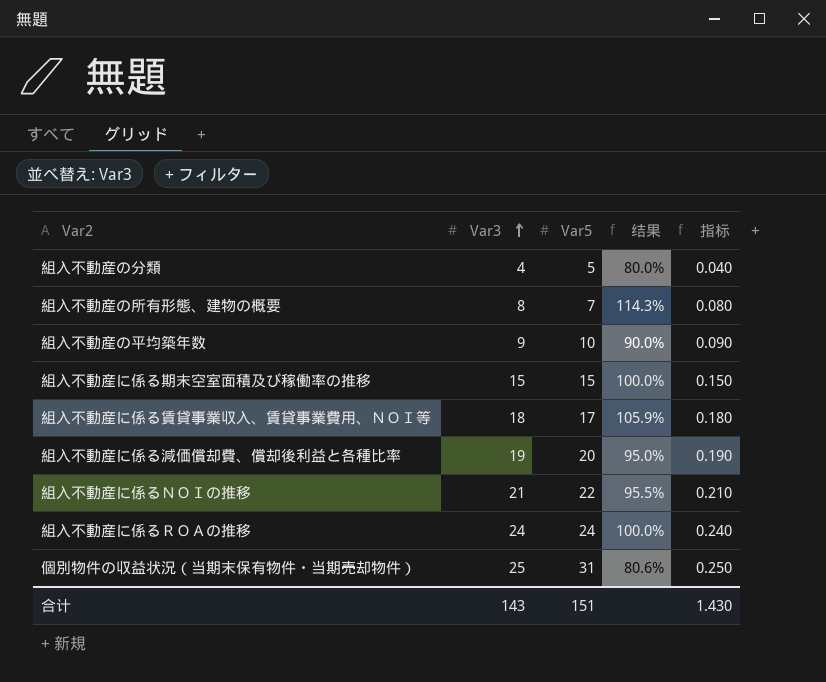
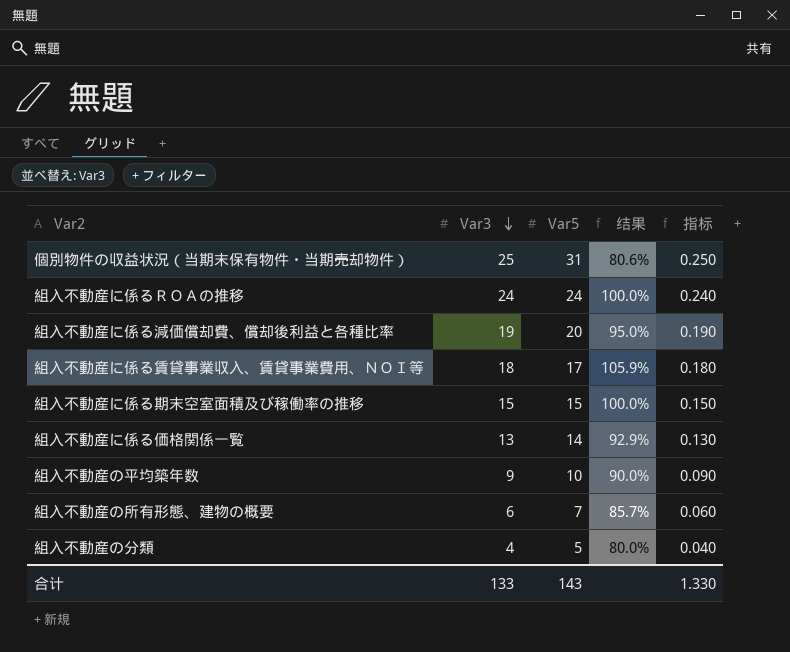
row order: Var3 ascending -> Var3 descending
row 組入不動産に係るＮＯＩの推移: 21 | 22 | 95.5% | 0.210 -> none
row 組入不動産に係る価格関係一覧: none -> 13 | 14 | 92.9% | 0.130
組入不動産の所有形態、建物の概要 | Var3: 8 -> 6
組入不動産の所有形態、建物の概要 | 结果: 114.3% -> 85.7%
組入不動産の所有形態、建物の概要 | 指标: 0.080 -> 0.060
合计 | Var3: 143 -> 133
合计 | Var5: 151 -> 143
合计 | 指标: 1.430 -> 1.330

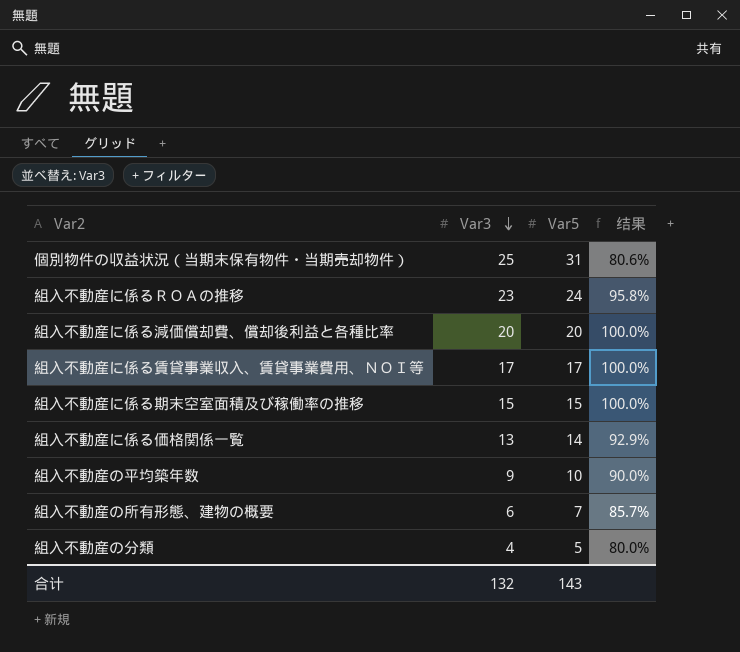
column 指标 | formula: [Var3] * 0.01 -> none
組入不動産に係るＲＯＡの推移 | Var3: 24 -> 23
組入不動産に係るＲＯＡの推移 | 结果: 100.0% -> 95.8%
組入不動産に係る減価償却費、償却後利益と各種比率 | Var3: 19 -> 20
組入不動産に係る減価償却費、償却後利益と各種比率 | 结果: 95.0% -> 100.0%
組入不動産に係る賃貸事業収入、賃貸事業費用、ＮＯＩ等 | Var3: 18 -> 17
組入不動産に係る賃貸事業収入、賃貸事業費用、ＮＯＩ等 | 结果: 105.9% -> 100.0%
合计 | Var3: 133 -> 132

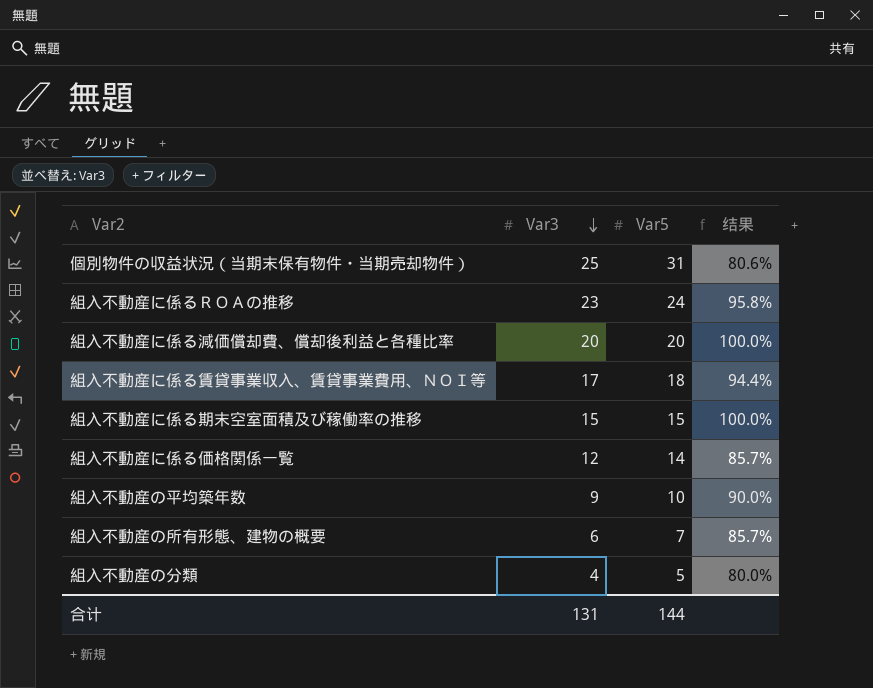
組入不動産に係る賃貸事業収入、賃貸事業費用、ＮＯＩ等 | Var5: 17 -> 18
組入不動産に係る賃貸事業収入、賃貸事業費用、ＮＯＩ等 | 结果: 100.0% -> 94.4%
組入不動産に係る価格関係一覧 | Var3: 13 -> 12
組入不動産に係る価格関係一覧 | 结果: 92.9% -> 85.7%
合计 | Var3: 132 -> 131
合计 | Var5: 143 -> 144

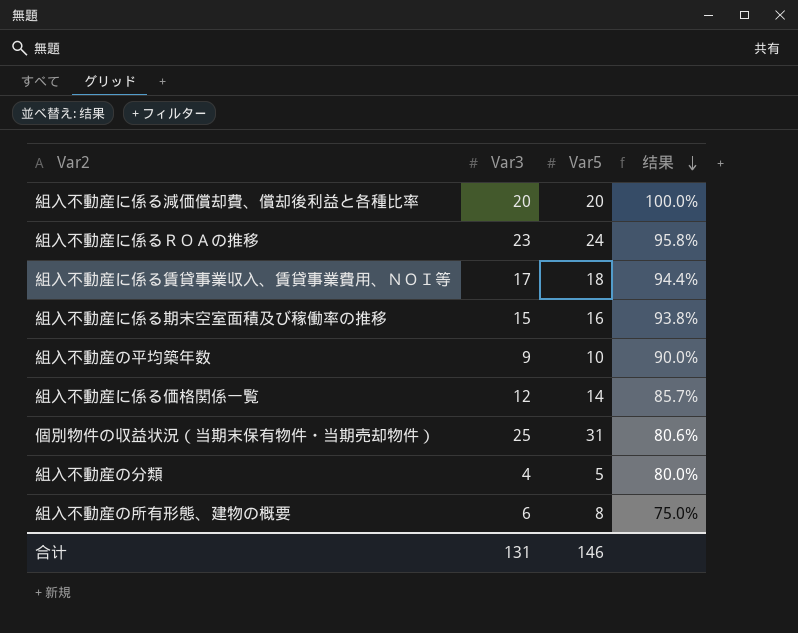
row order: Var3 descending -> 结果 descending
組入不動産に係る期末空室面積及び稼働率の推移 | Var5: 15 -> 16
組入不動産に係る期末空室面積及び稼働率の推移 | 结果: 100.0% -> 93.8%
組入不動産の所有形態、建物の概要 | Var5: 7 -> 8
組入不動産の所有形態、建物の概要 | 结果: 85.7% -> 75.0%
合计 | Var5: 144 -> 146

